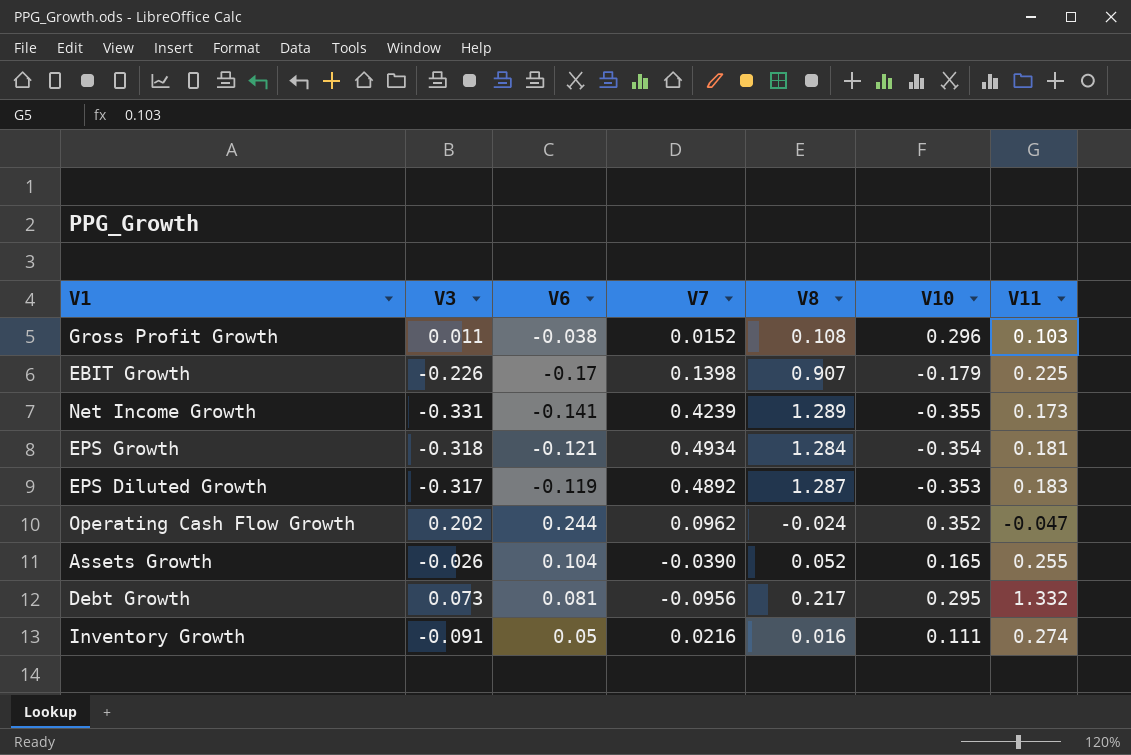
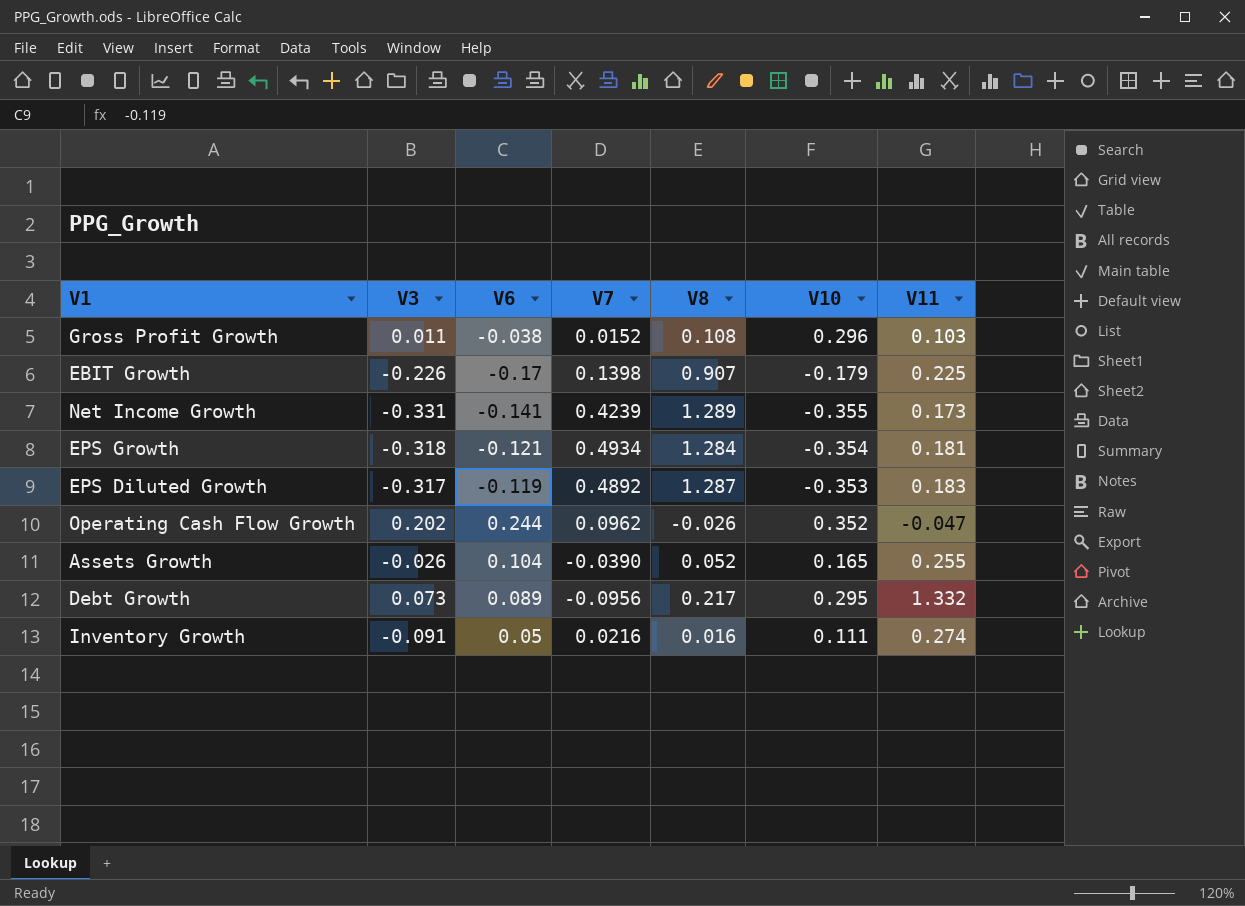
Operating Cash Flow Growth | V8: -0.024 -> -0.026
Debt Growth | V6: 0.081 -> 0.089

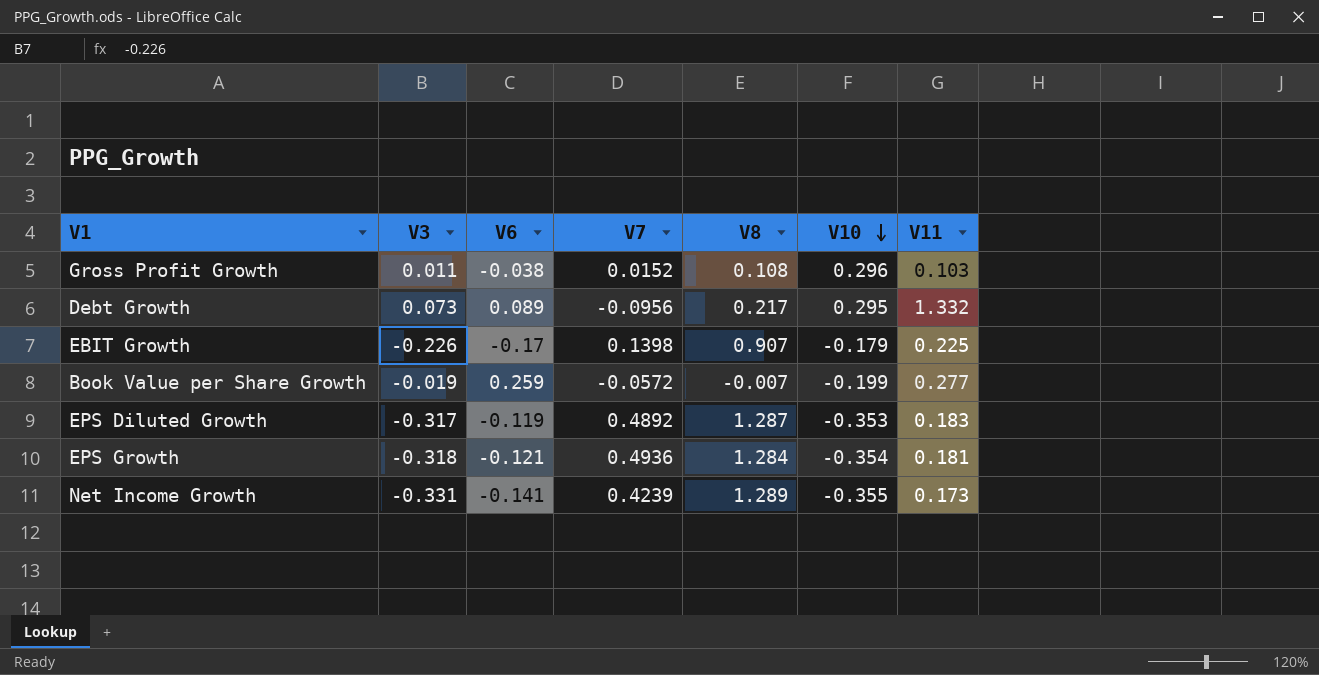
row order: none -> V10 descending
row Operating Cash Flow Growth: 0.202 | 0.244 | 0.0962 | -0.026 | 0.352 | -0.047 -> none
row Assets Growth: -0.026 | 0.104 | -0.0390 | 0.052 | 0.165 | 0.255 -> none
row Inventory Growth: -0.091 | 0.05 | 0.0216 | 0.016 | 0.111 | 0.274 -> none
row Book Value per Share Growth: none -> -0.019 | 0.259 | -0.0572 | -0.007 | -0.199 | 0.277
EPS Growth | V7: 0.4934 -> 0.4936

